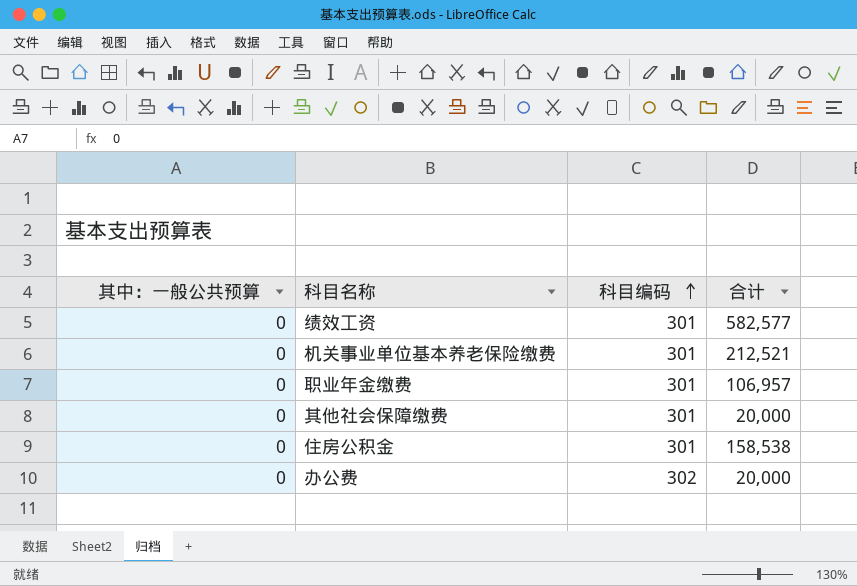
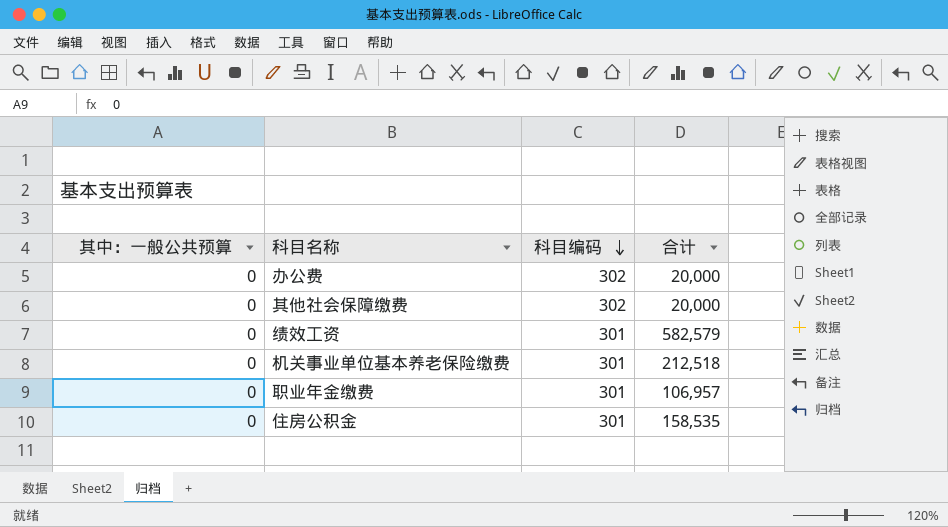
row order: 科目编码 ascending -> 科目编码 descending
其他社会保障缴费 | 科目编码: 301 -> 302
绩效工资 | 合计: 582,577 -> 582,579
机关事业单位基本养老保险缴费 | 合计: 212,521 -> 212,518
住房公积金 | 合计: 158,538 -> 158,535

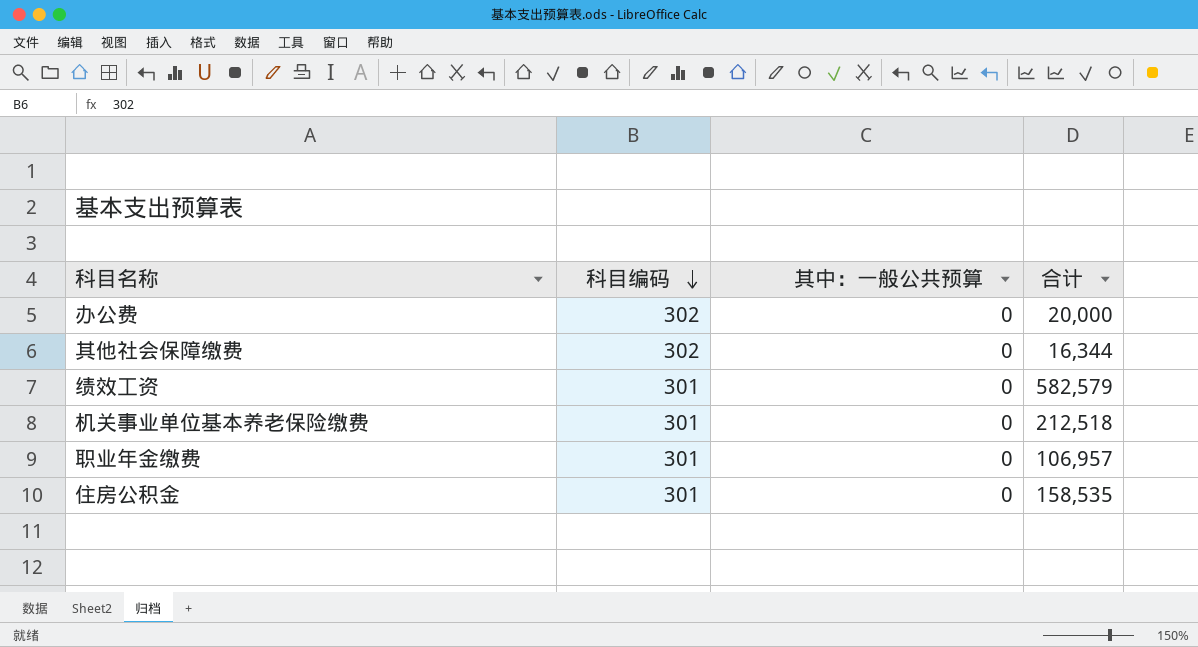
column 其中：一般公共预算 | position: 1 -> 3
其他社会保障缴费 | 合计: 20,000 -> 16,344

